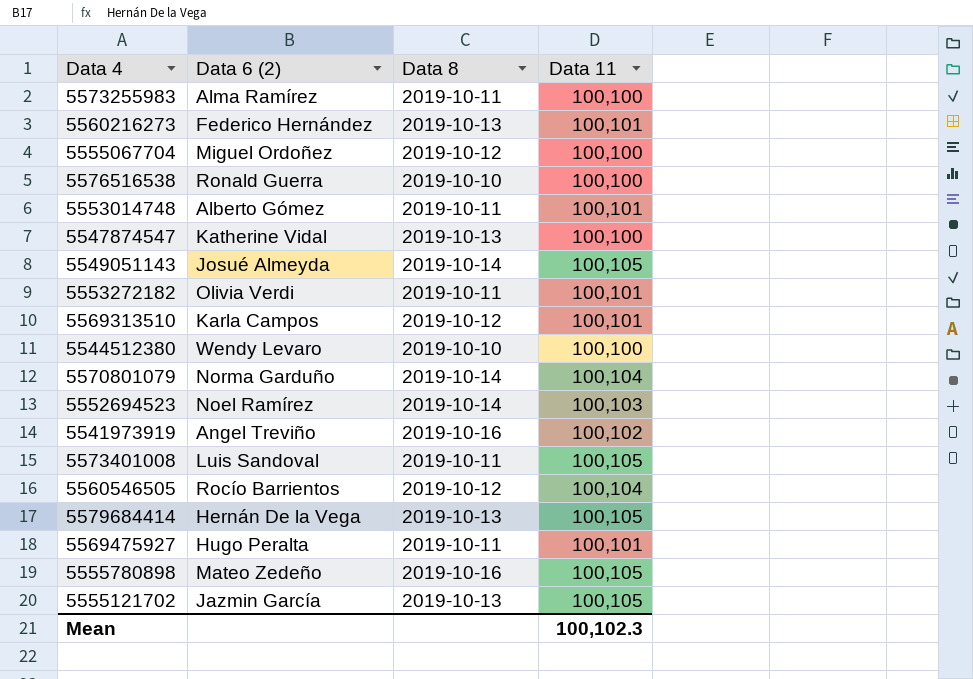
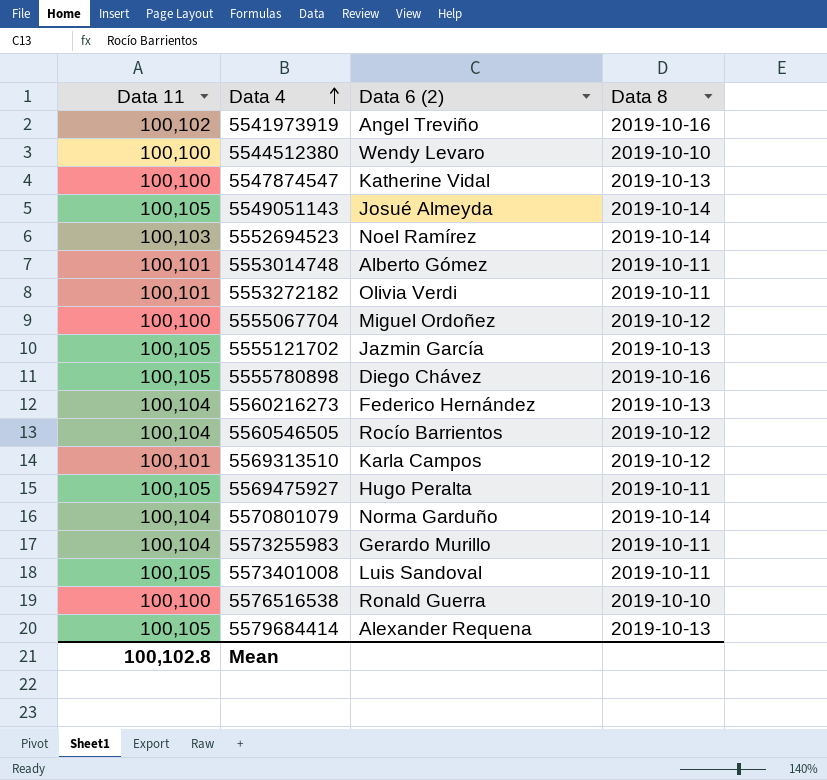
row order: none -> Data 4 ascending
column Data 11 | position: 4 -> 1
5555780898 | Data 6 (2): Mateo Zedeño -> Diego Chávez
5560216273 | Data 11: 100,101 -> 100,104
5569475927 | Data 11: 100,101 -> 100,105
5573255983 | Data 11: 100,100 -> 100,104
5573255983 | Data 6 (2): Alma Ramírez -> Gerardo Murillo
5579684414 | Data 6 (2): Hernán De la Vega -> Alexander Requena
Mean | Data 11: 100,102.3 -> 100,102.8

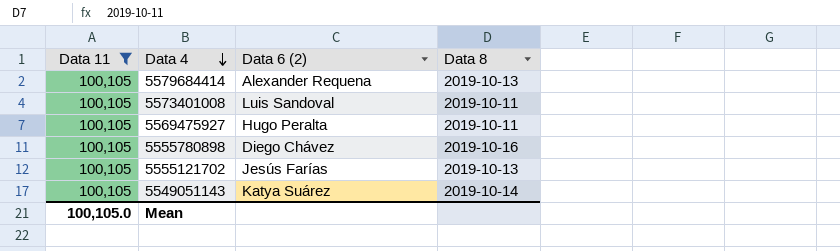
filter: none -> Data 11 = 100,105
row order: Data 4 ascending -> Data 4 descending
5555121702 | Data 6 (2): Jazmin García -> Jesús Farías
5549051143 | Data 6 (2): Josué Almeyda -> Katya Suárez
Mean | Data 11: 100,102.8 -> 100,105.0

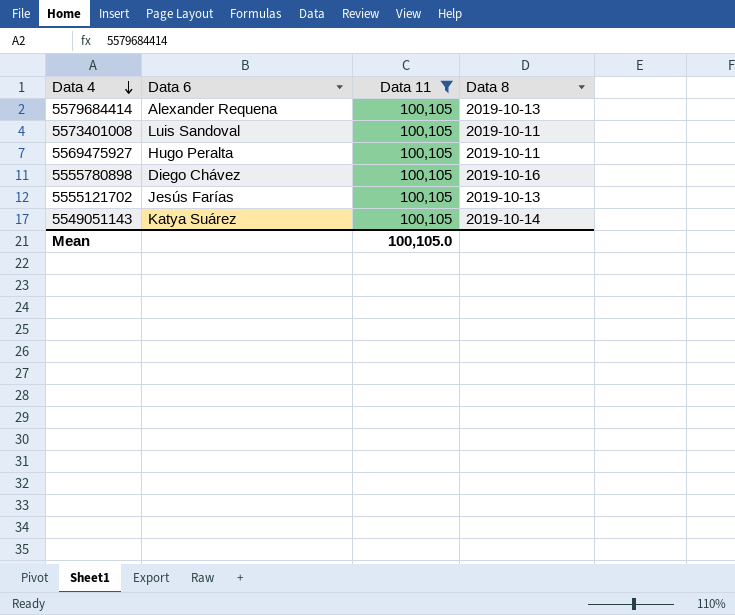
column name: Data 6 (2) -> Data 6
column Data 11 | position: 1 -> 3

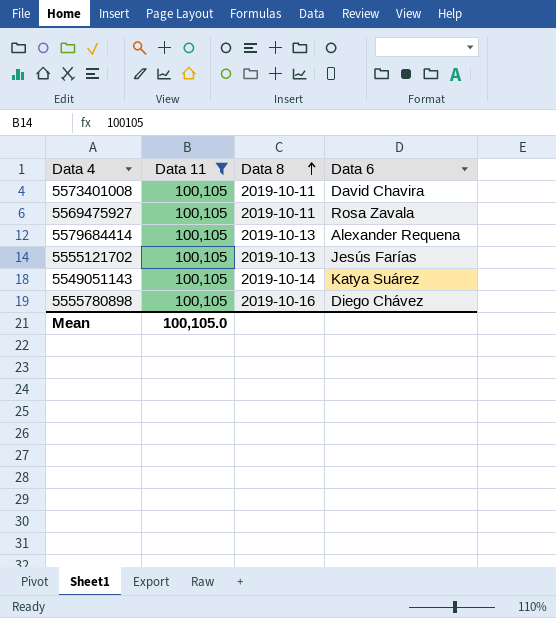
row order: Data 4 descending -> Data 8 ascending
column Data 6 | position: 2 -> 4
5573401008 | Data 6: Luis Sandoval -> David Chavira
5569475927 | Data 6: Hugo Peralta -> Rosa Zavala

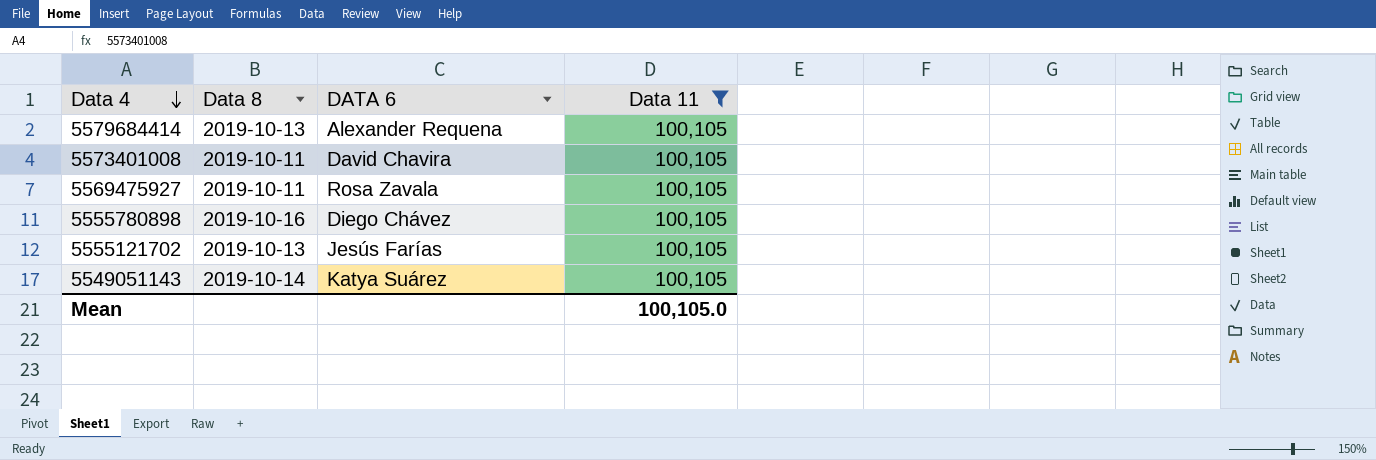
row order: Data 8 ascending -> Data 4 descending
column name: Data 6 -> DATA 6
column Data 11 | position: 2 -> 4

